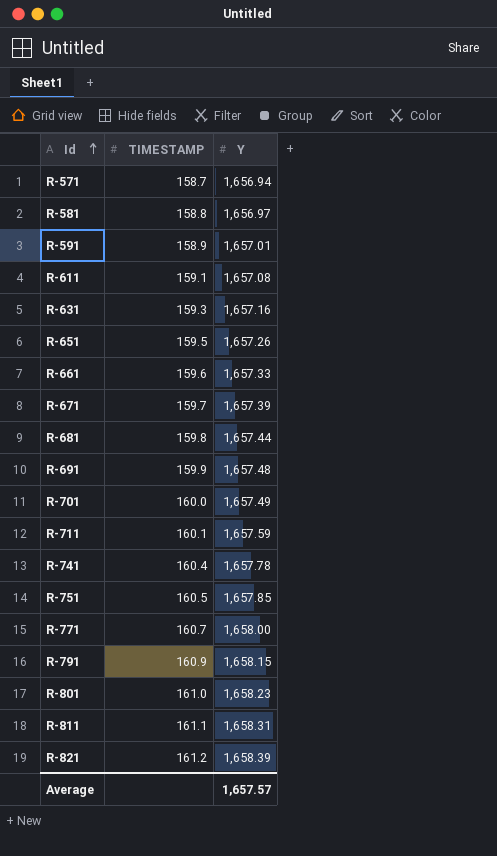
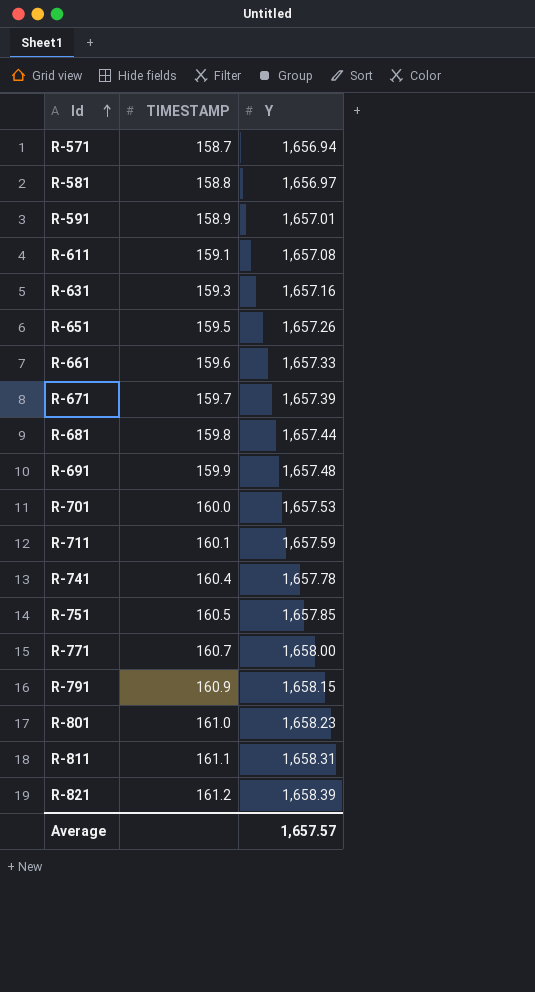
R-701 | Y: 1,657.49 -> 1,657.53

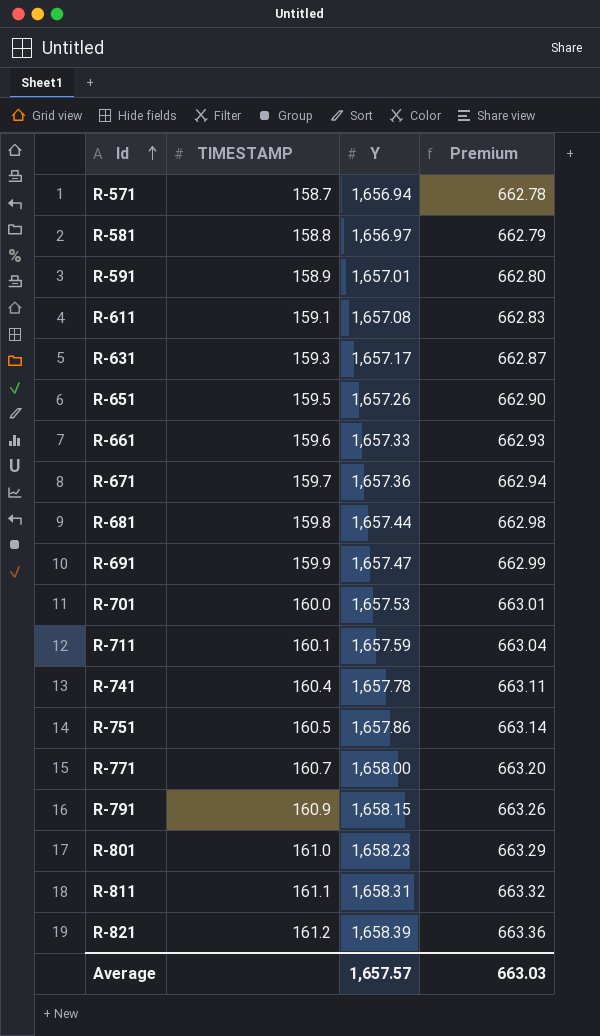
column Premium | formula: none -> [Y] * 0.4
R-631 | Y: 1,657.16 -> 1,657.17
R-671 | Y: 1,657.39 -> 1,657.36
R-691 | Y: 1,657.48 -> 1,657.47
R-751 | Y: 1,657.85 -> 1,657.86

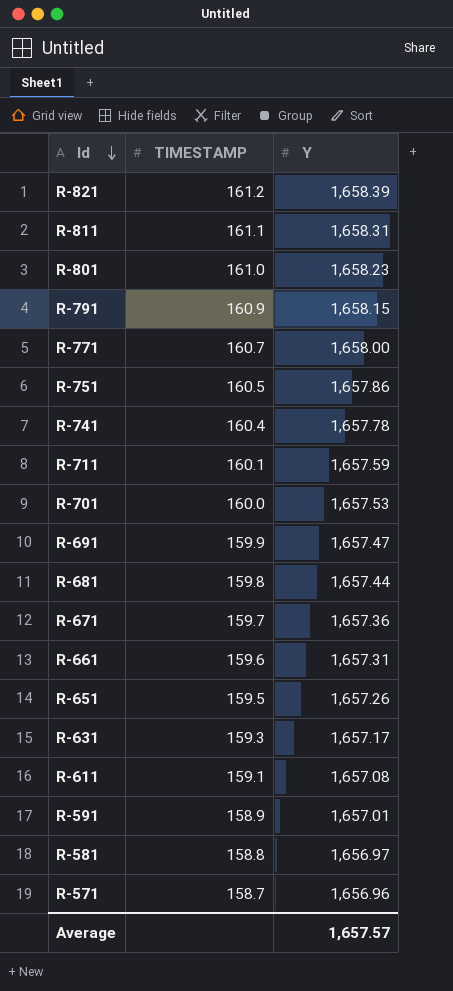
row order: Id ascending -> Id descending
column Premium | formula: [Y] * 0.4 -> none
R-661 | Y: 1,657.33 -> 1,657.31
R-571 | Y: 1,656.94 -> 1,656.96

